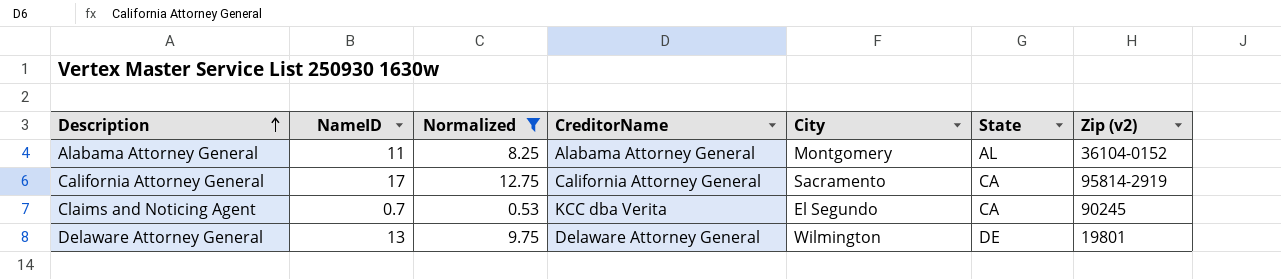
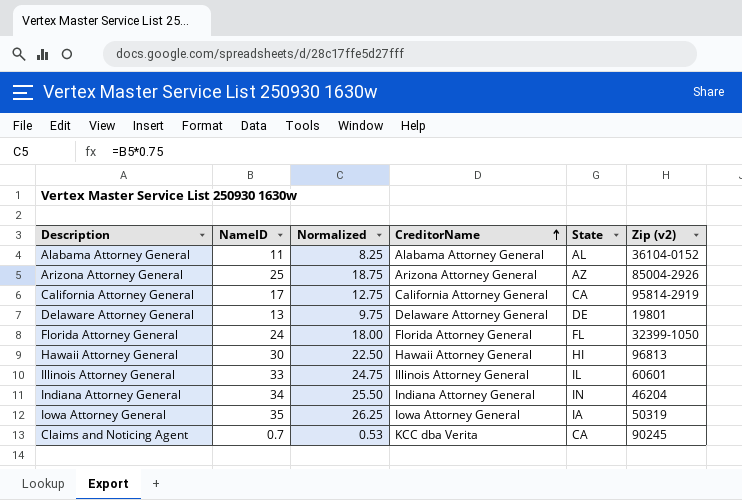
filter: Normalized <= 12.75 -> none
row order: Description ascending -> CreditorName ascending
column City | position: 5 -> none

